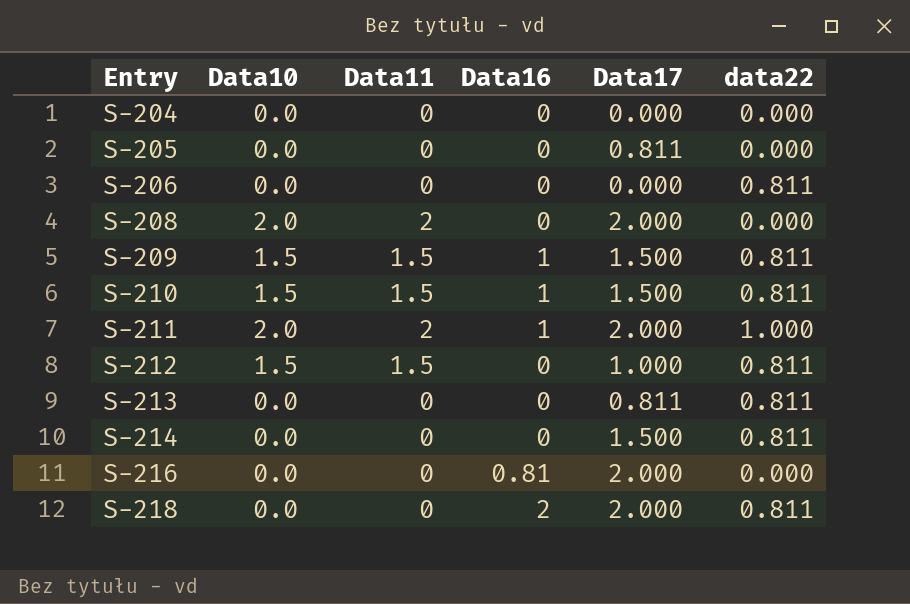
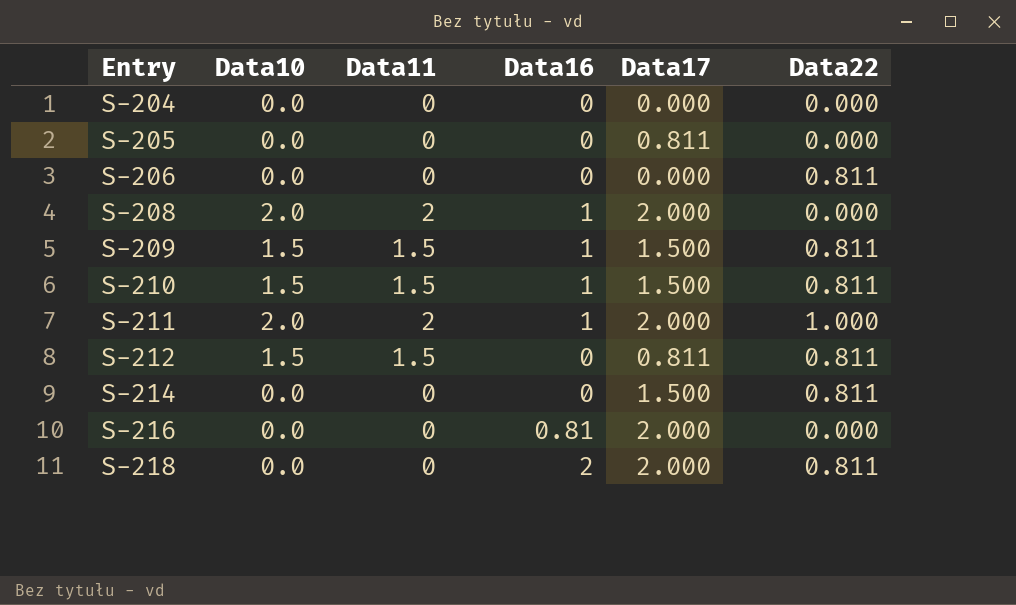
column name: data22 -> Data22
row S-213: 0.0 | 0 | 0 | 0.811 | 0.811 -> none
S-208 | Data16: 0 -> 1
S-212 | Data17: 1.000 -> 0.811

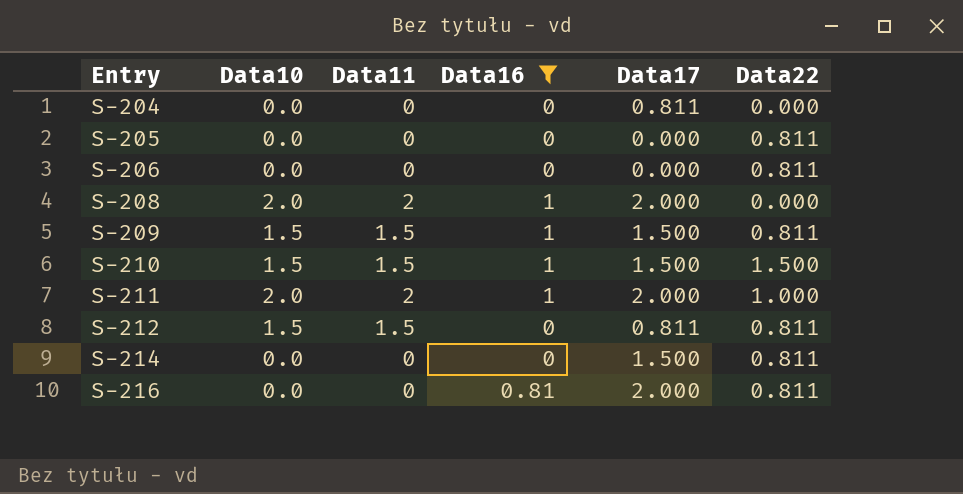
filter: none -> Data16 != 2
S-204 | Data17: 0.000 -> 0.811
S-205 | Data17: 0.811 -> 0.000
S-205 | Data22: 0.000 -> 0.811
S-210 | Data22: 0.811 -> 1.500
S-216 | Data22: 0.000 -> 0.811

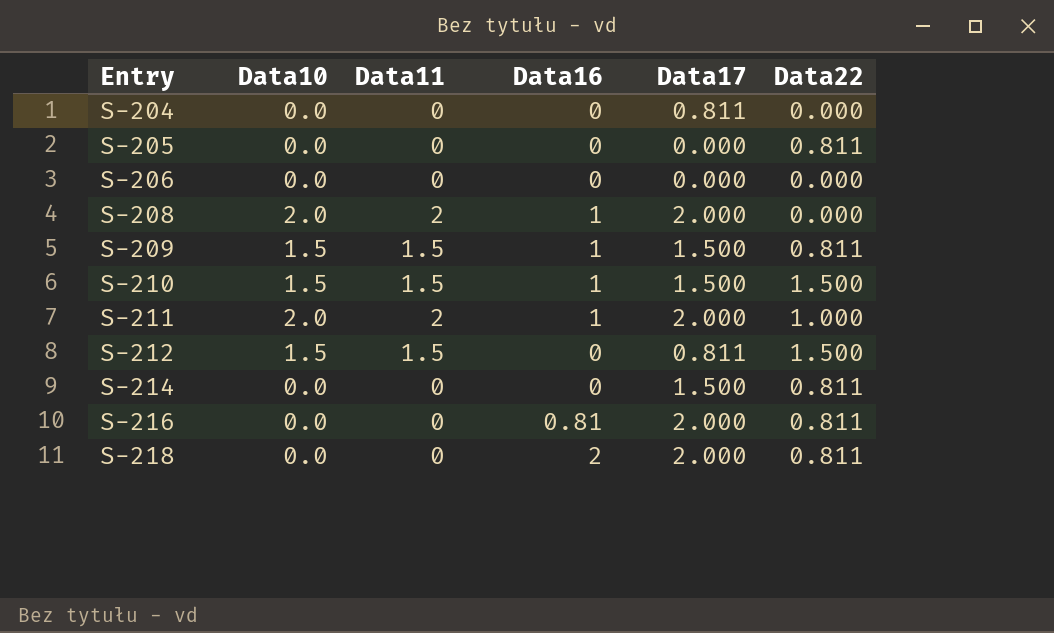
filter: Data16 != 2 -> none
S-206 | Data22: 0.811 -> 0.000
S-212 | Data22: 0.811 -> 1.500

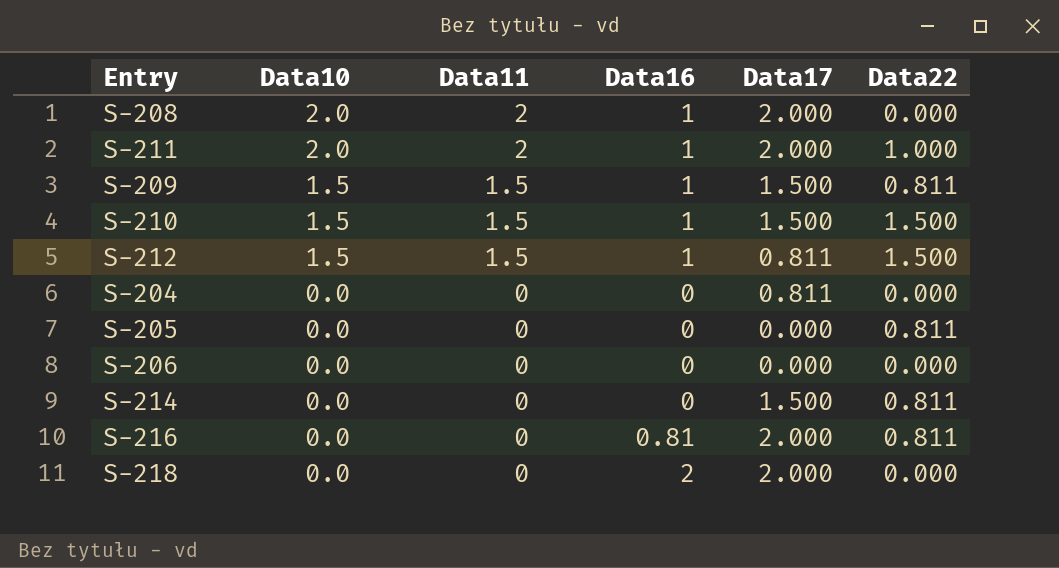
row order: Entry ascending -> Data10 descending
S-212 | Data16: 0 -> 1
S-218 | Data22: 0.811 -> 0.000

